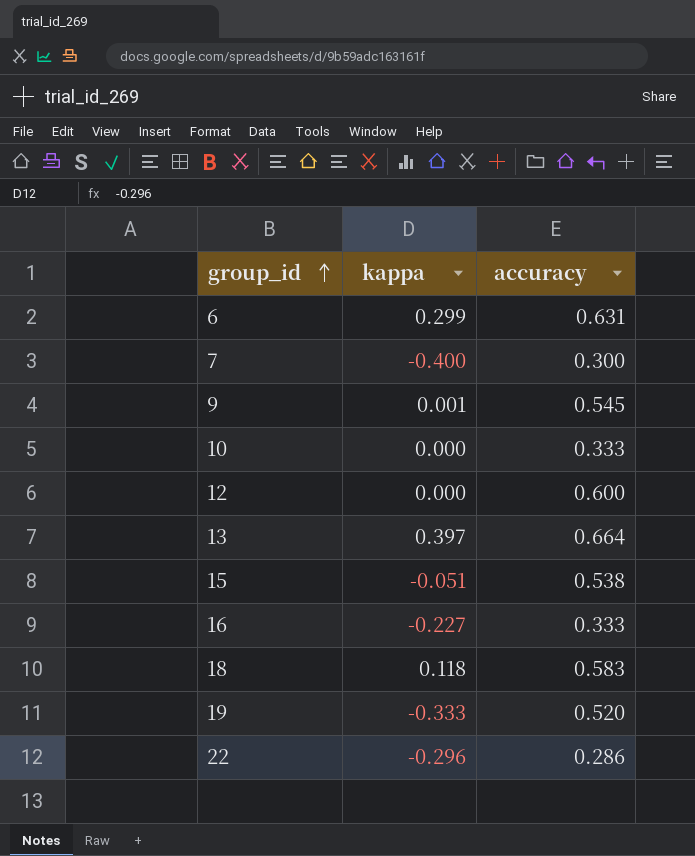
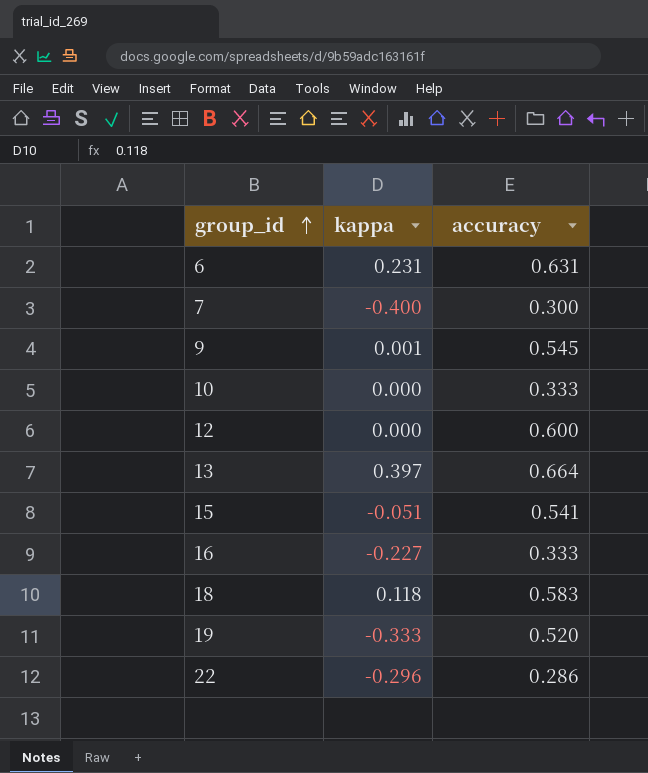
6 | kappa: 0.299 -> 0.231
15 | accuracy: 0.538 -> 0.541

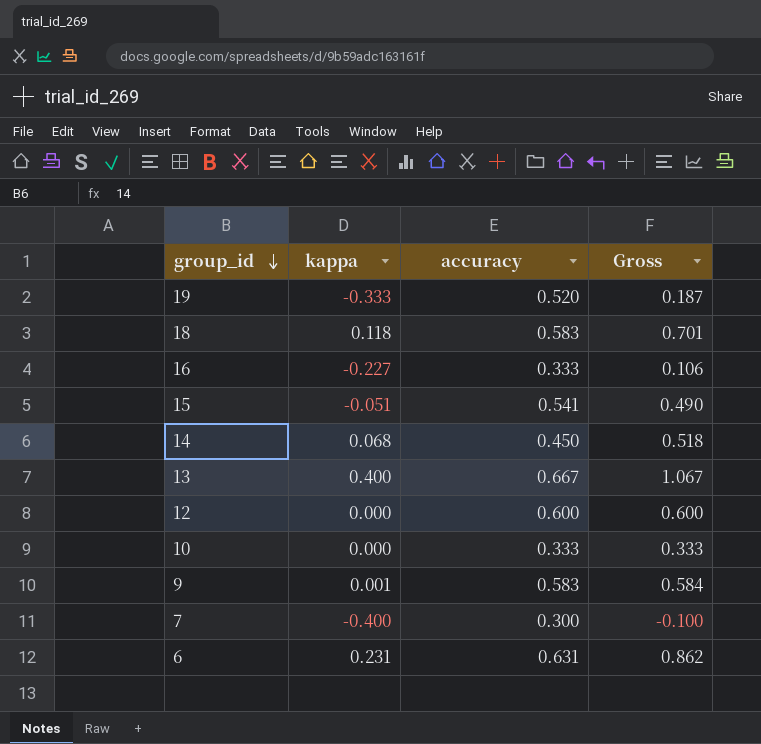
row order: group_id ascending -> group_id descending
column Gross | formula: none -> [kappa] + [accuracy]
row 22: -0.296 | 0.286 -> none
row 14: none -> 0.068 | 0.450 | 0.518
13 | kappa: 0.397 -> 0.400
13 | accuracy: 0.664 -> 0.667
9 | accuracy: 0.545 -> 0.583

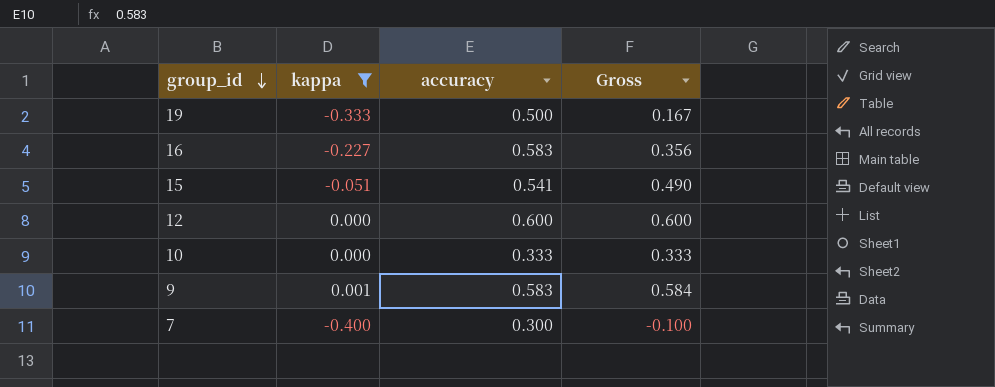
filter: none -> kappa <= 0.001
19 | accuracy: 0.520 -> 0.500
19 | Gross: 0.187 -> 0.167
16 | accuracy: 0.333 -> 0.583
16 | Gross: 0.106 -> 0.356

